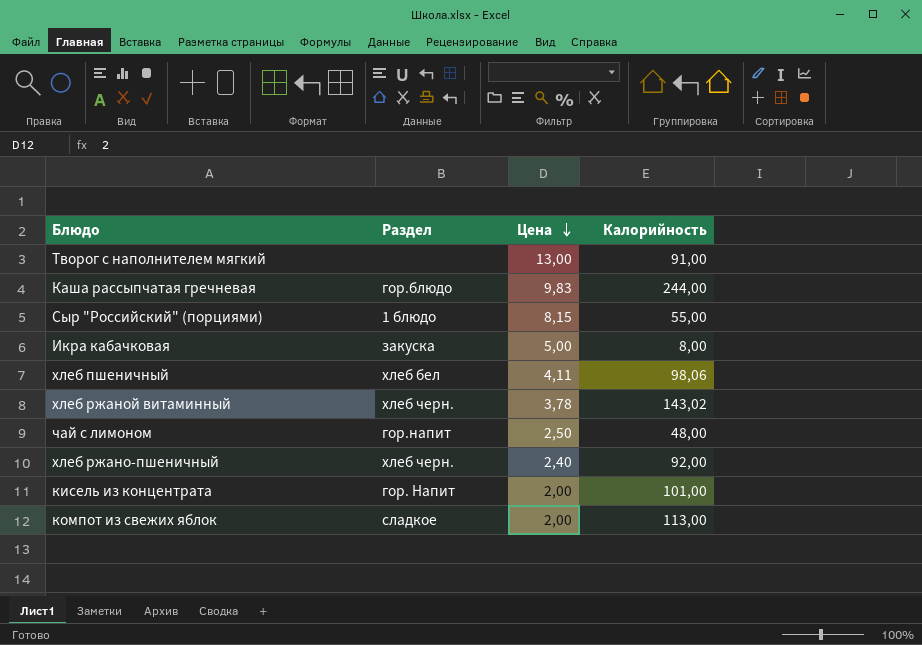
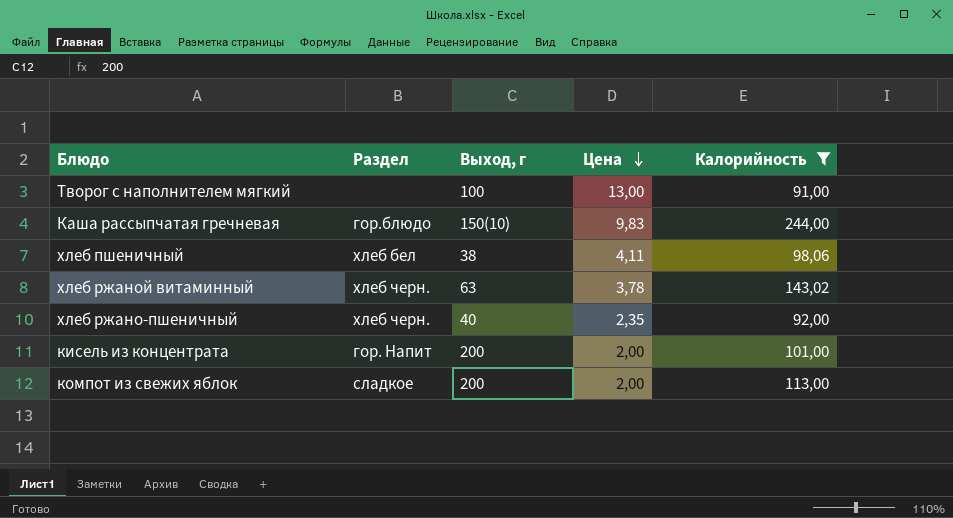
filter: none -> Калорийность >= 91,00
column Выход, г | position: none -> 3
хлеб ржано-пшеничный | Цена: 2,40 -> 2,35

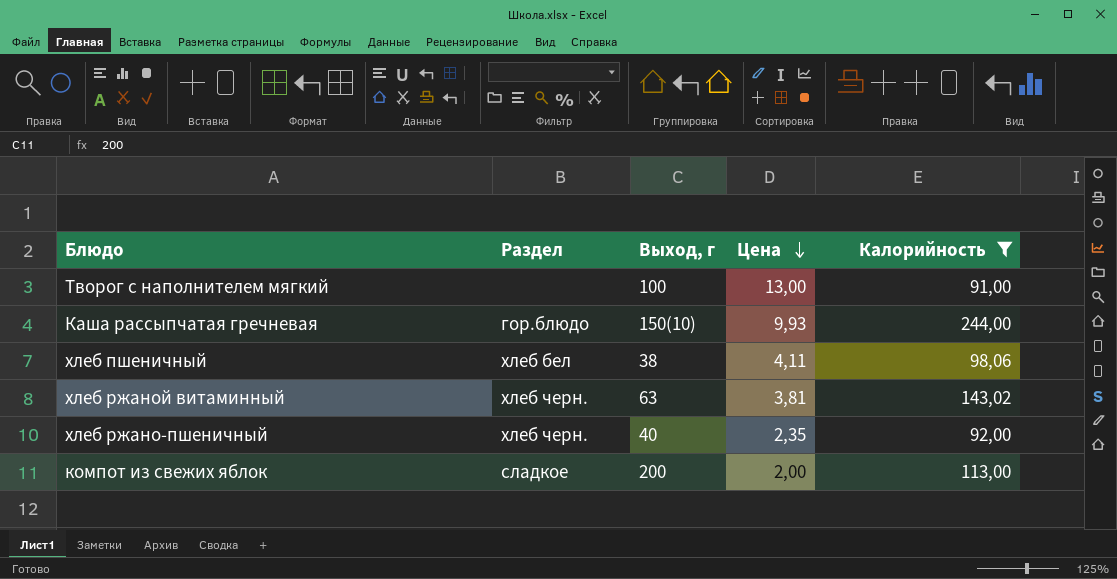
row кисель из концентрата: гор. Напит | 200 | 2,00 | 101,00 -> none
Каша рассыпчатая гречневая | Цена: 9,83 -> 9,93
хлеб ржаной витаминный | Цена: 3,78 -> 3,81

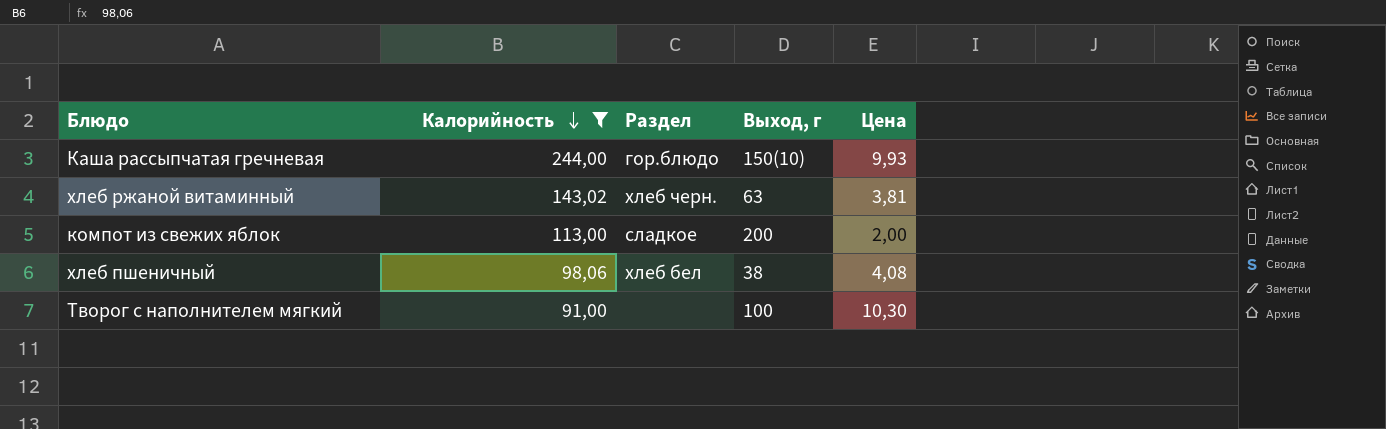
row order: Цена descending -> Калорийность descending
column Калорийность | position: 5 -> 2
row хлеб ржано-пшеничный: хлеб черн. | 40 | 2,35 | 92,00 -> none
хлеб пшеничный | Цена: 4,11 -> 4,08
Творог с наполнителем мягкий | Цена: 13,00 -> 10,30

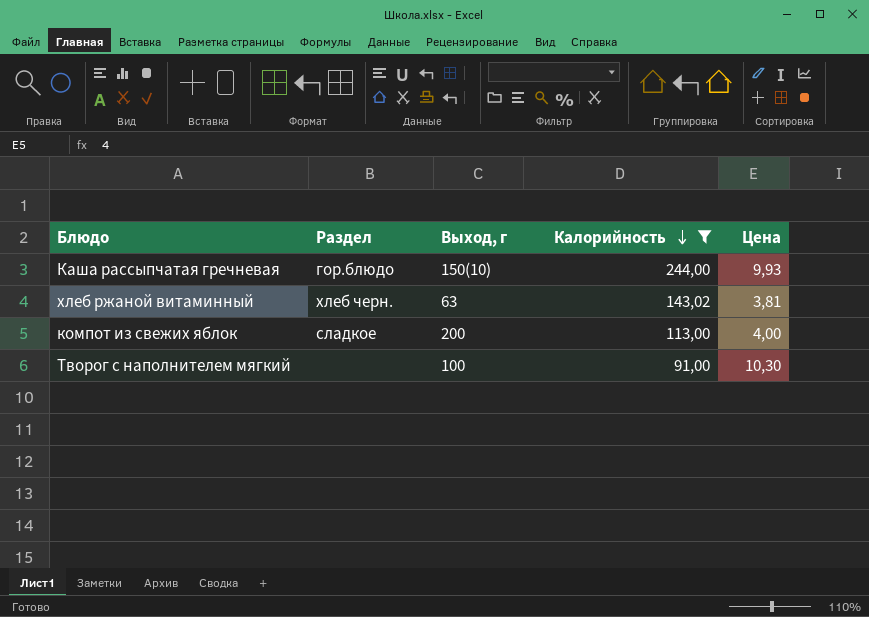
column Калорийность | position: 2 -> 4
row хлеб пшеничный: 98,06 | хлеб бел | 38 | 4,08 -> none
компот из свежих яблок | Цена: 2,00 -> 4,00

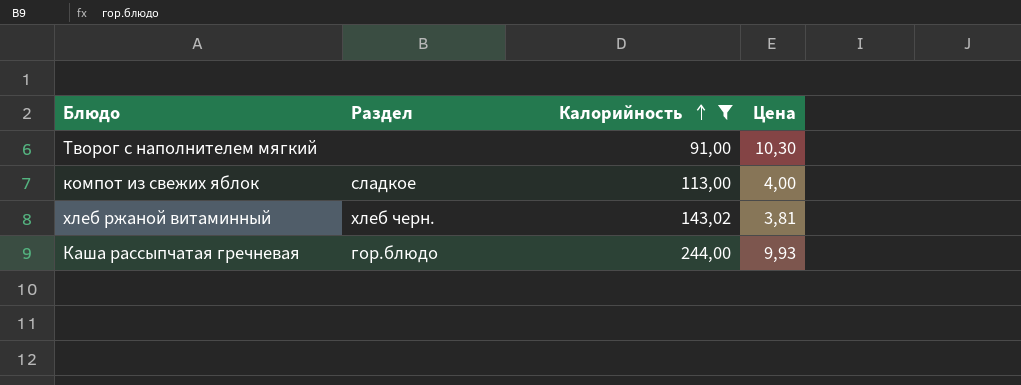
row order: Калорийность descending -> Калорийность ascending
column Выход, г | position: 3 -> none

